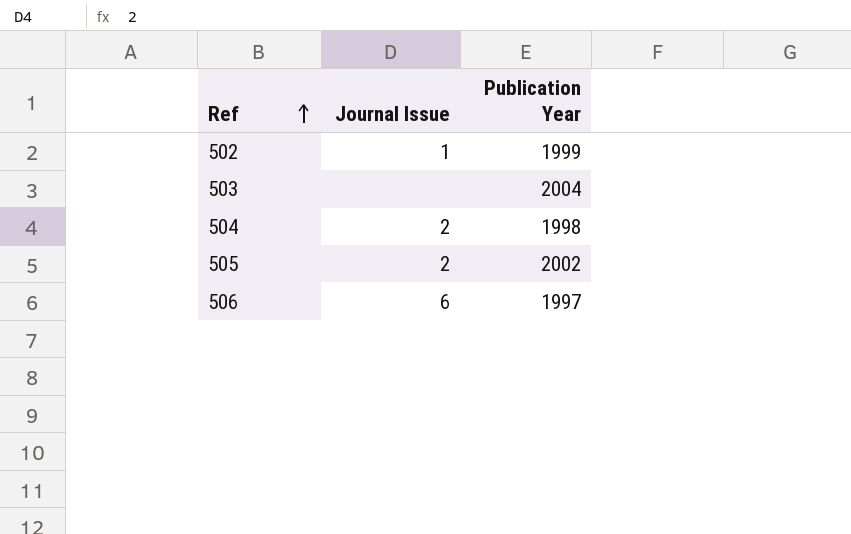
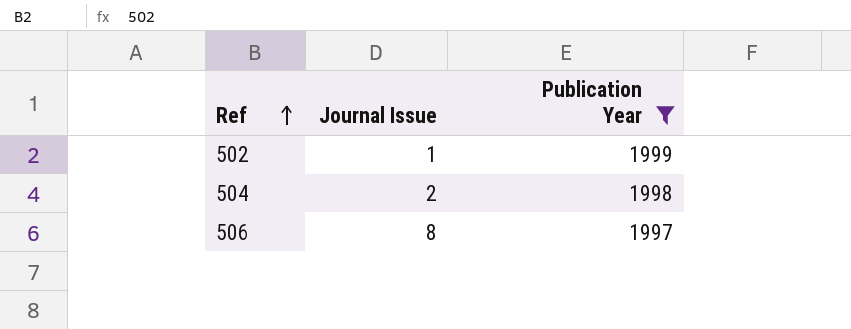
filter: none -> Publication Year <= 1999
506 | Journal Issue: 6 -> 8

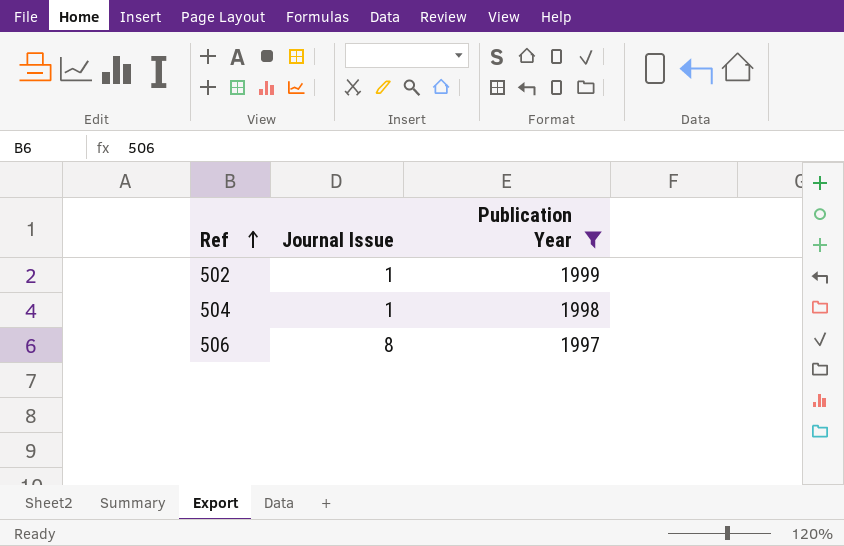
504 | Journal Issue: 2 -> 1

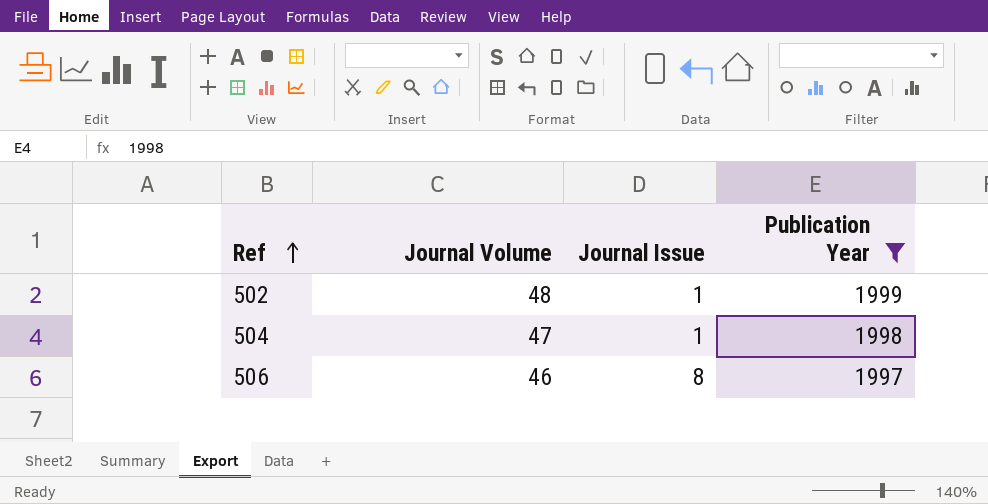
column Journal Volume | position: none -> 2

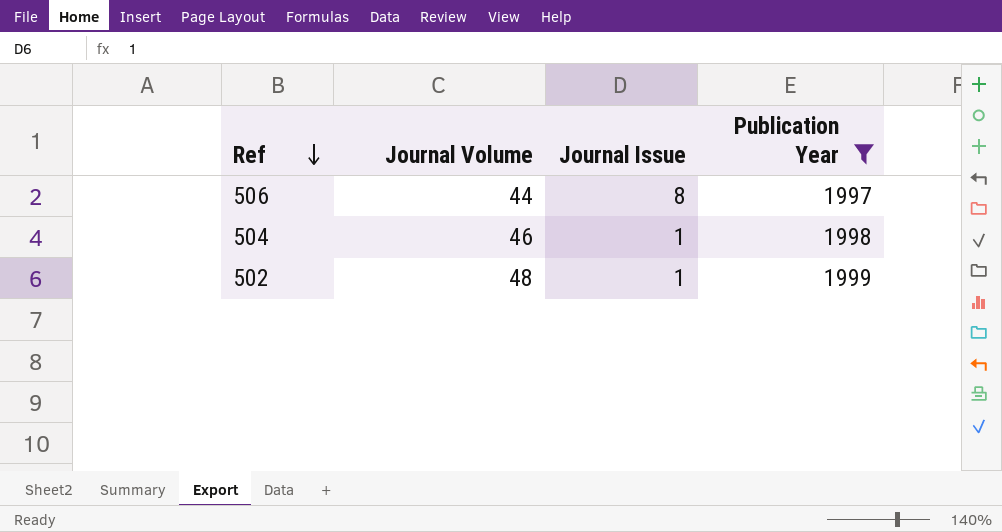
row order: Ref ascending -> Ref descending
506 | Journal Volume: 46 -> 44
504 | Journal Volume: 47 -> 46

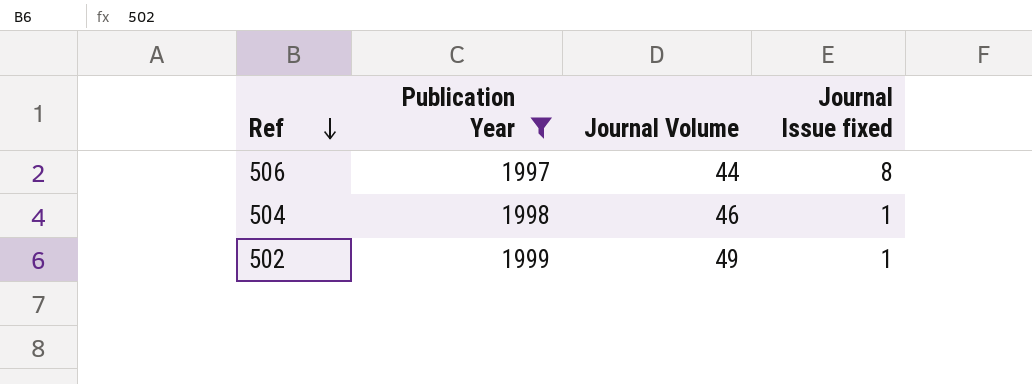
column Publication Year | position: 4 -> 2
column name: Journal Issue -> Journal Issue fixed
502 | Journal Volume: 48 -> 49

